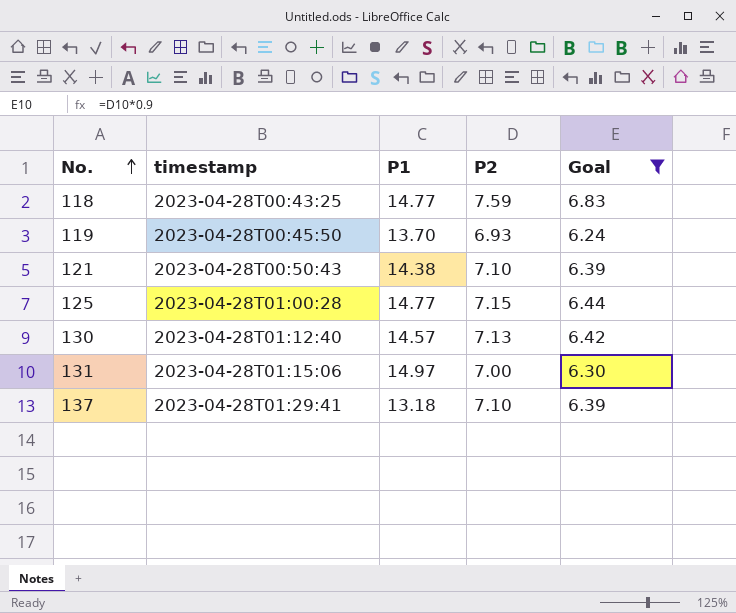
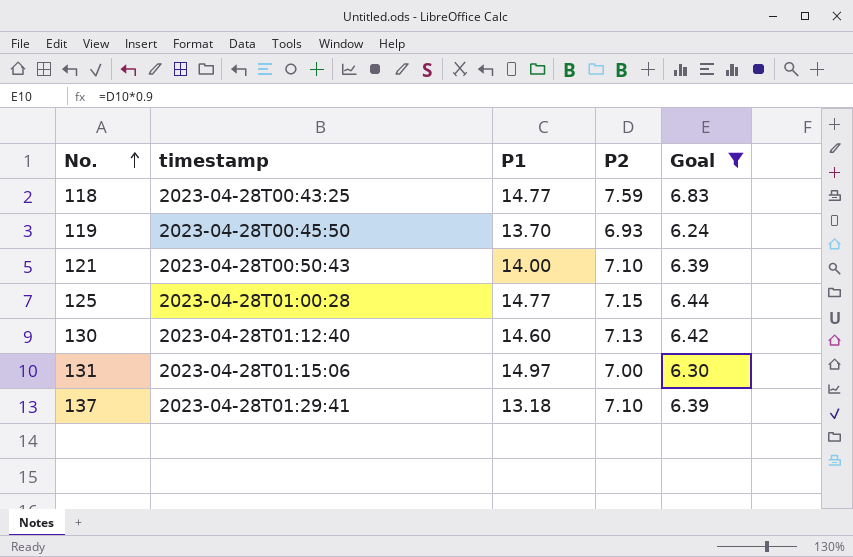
121 | P1: 14.38 -> 14.00
130 | P1: 14.57 -> 14.60

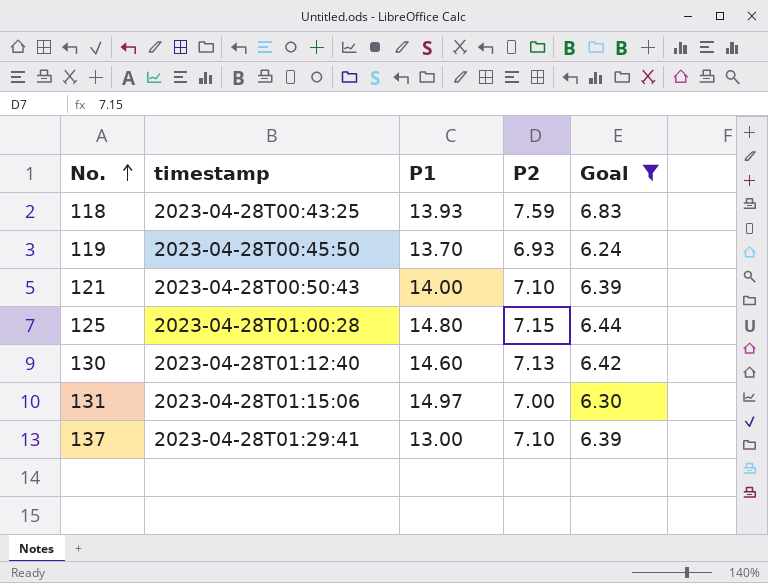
118 | P1: 14.77 -> 13.93
125 | P1: 14.77 -> 14.80
137 | P1: 13.18 -> 13.00

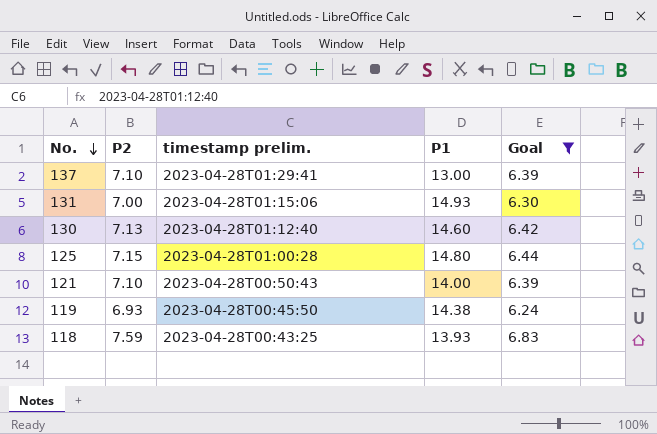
row order: No. ascending -> No. descending
column P2 | position: 4 -> 2
column name: timestamp -> timestamp prelim.
131 | P1: 14.97 -> 14.93
119 | P1: 13.70 -> 14.38

